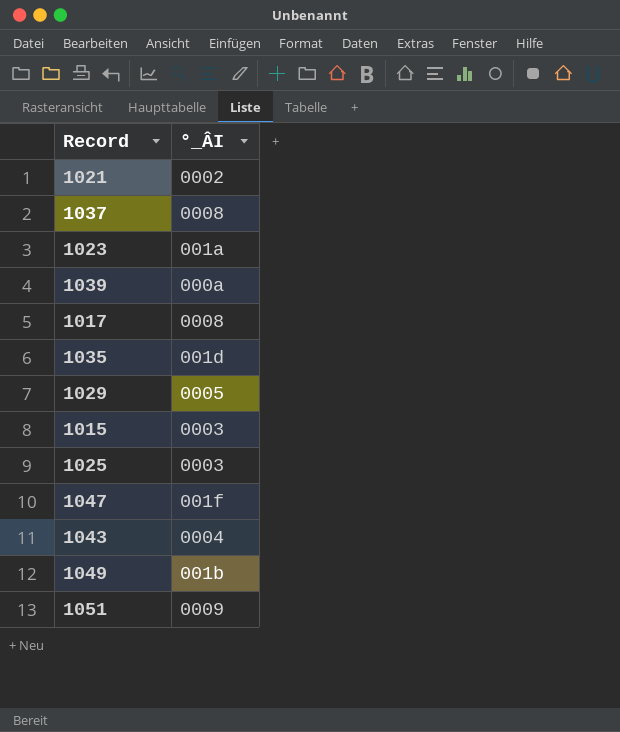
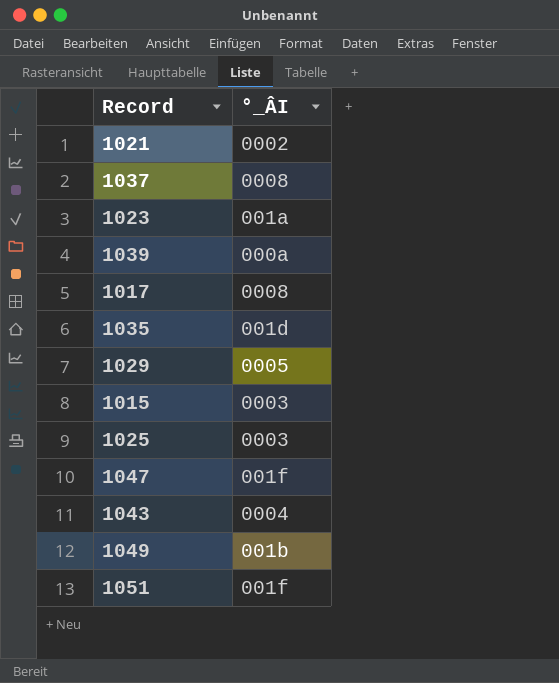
1051 | °_ÂI: 0009 -> 001f

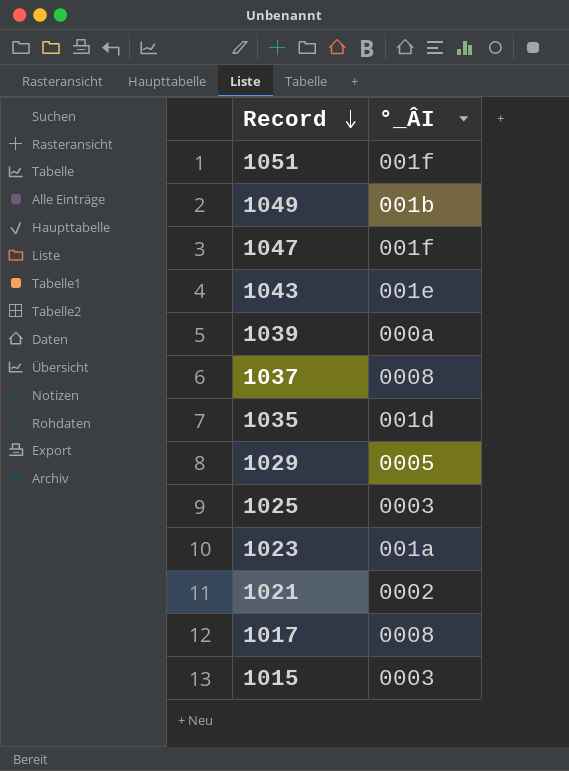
row order: none -> Record descending
1043 | °_ÂI: 0004 -> 001e

